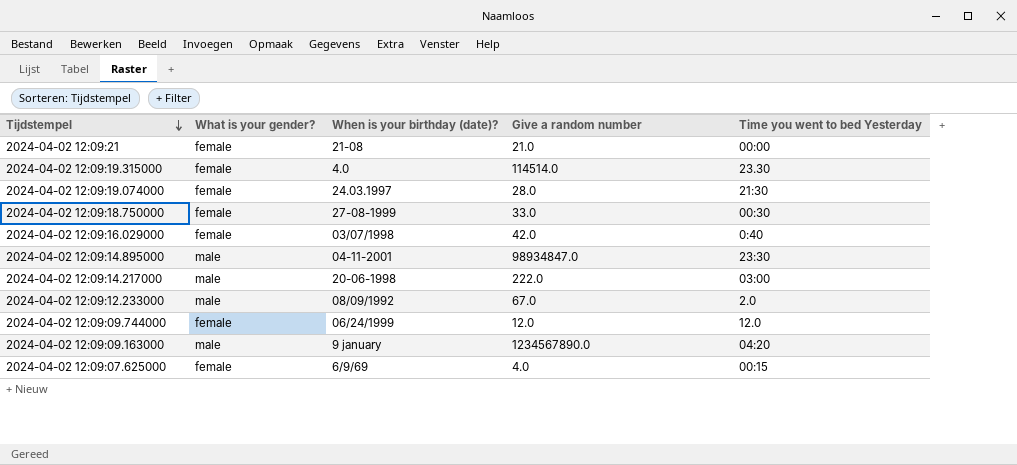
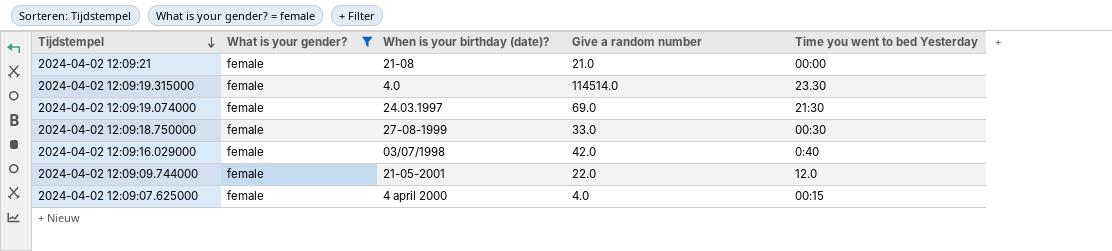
filter: none -> What is your gender? = female
2024-04-02 12:09:19.074000 | Give a random number: 28.0 -> 69.0
2024-04-02 12:09:09.744000 | When is your birthday (date)?: 06/24/1999 -> 21-05-2001
2024-04-02 12:09:09.744000 | Give a random number: 12.0 -> 22.0
2024-04-02 12:09:07.625000 | When is your birthday (date)?: 6/9/69 -> 4 april 2000

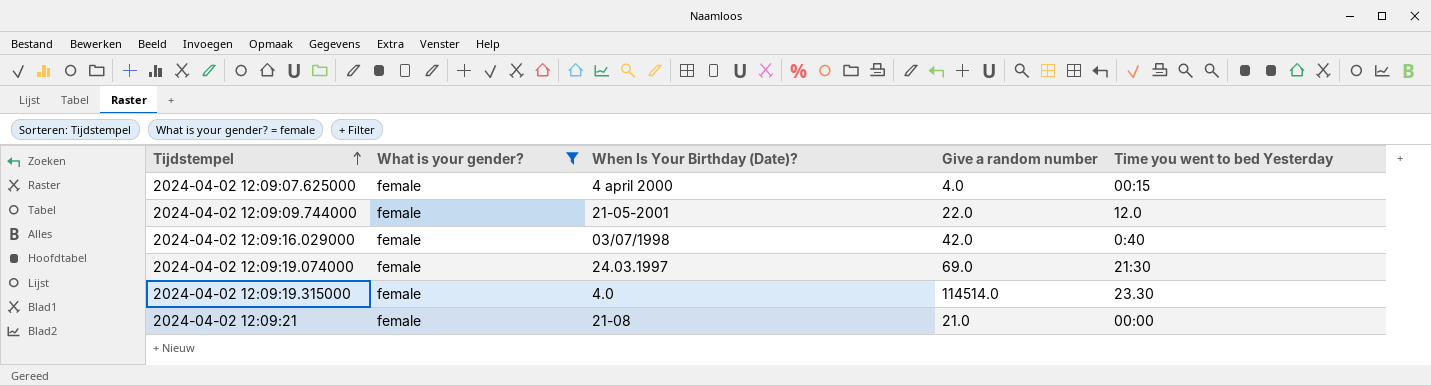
row order: Tijdstempel descending -> Tijdstempel ascending
column name: When is your birthday (date)? -> When Is Your Birthday (Date)?
row 2024-04-02 12:09:18.750000: female | 27-08-1999 | 33.0 | 00:30 -> none

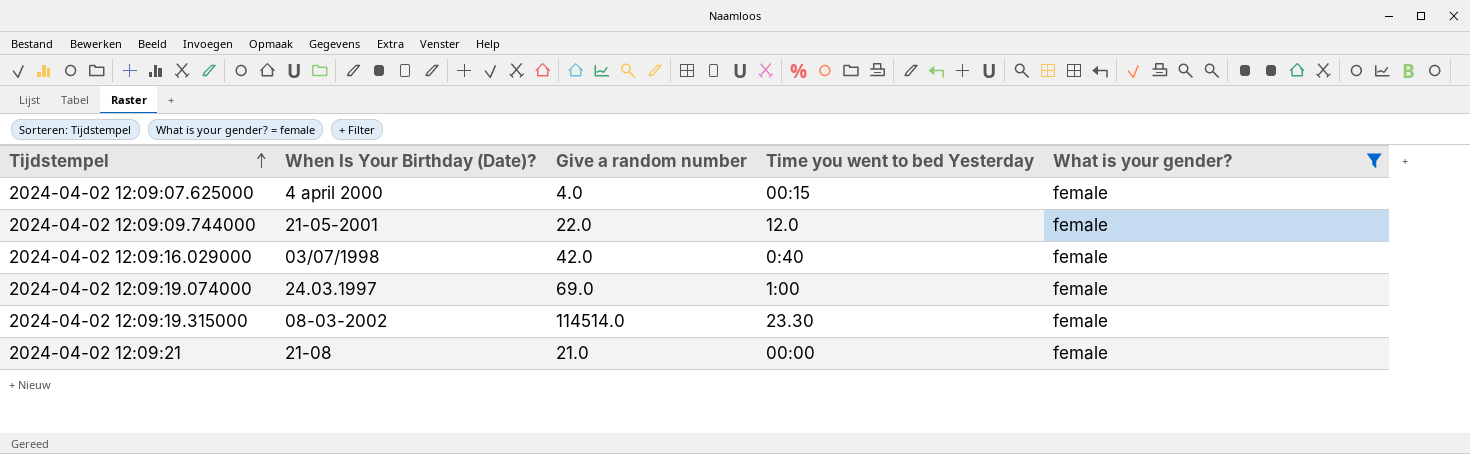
column What is your gender? | position: 2 -> 5
2024-04-02 12:09:19.074000 | Time you went to bed Yesterday: 21:30 -> 1:00
2024-04-02 12:09:19.315000 | When Is Your Birthday (Date)?: 4.0 -> 08-03-2002

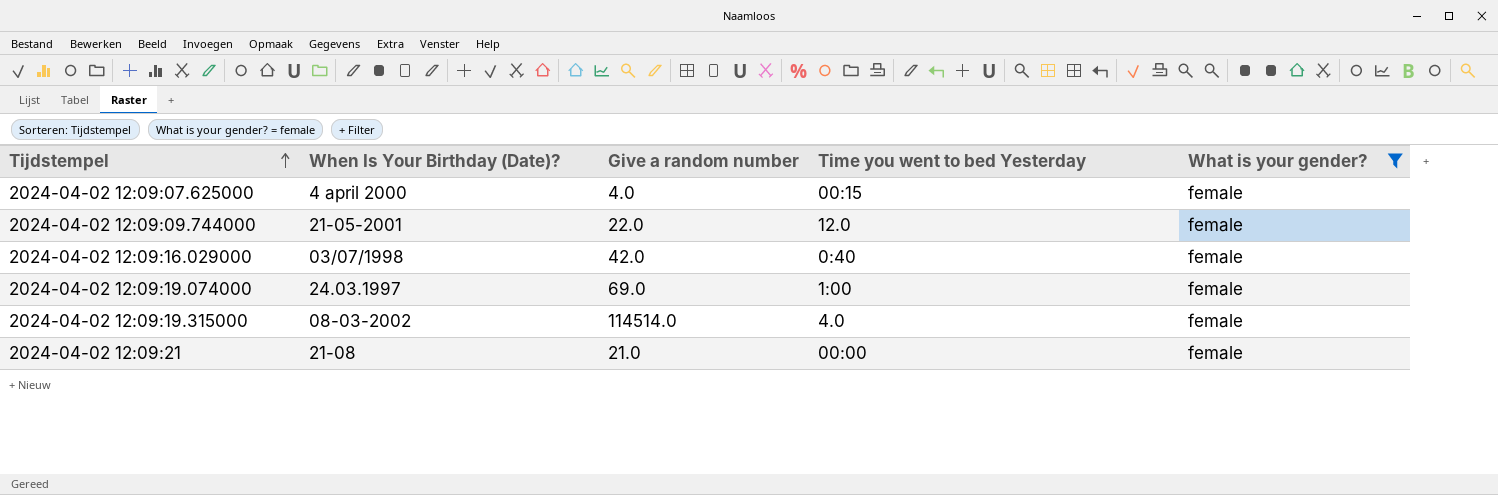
2024-04-02 12:09:19.315000 | Time you went to bed Yesterday: 23.30 -> 4.0

